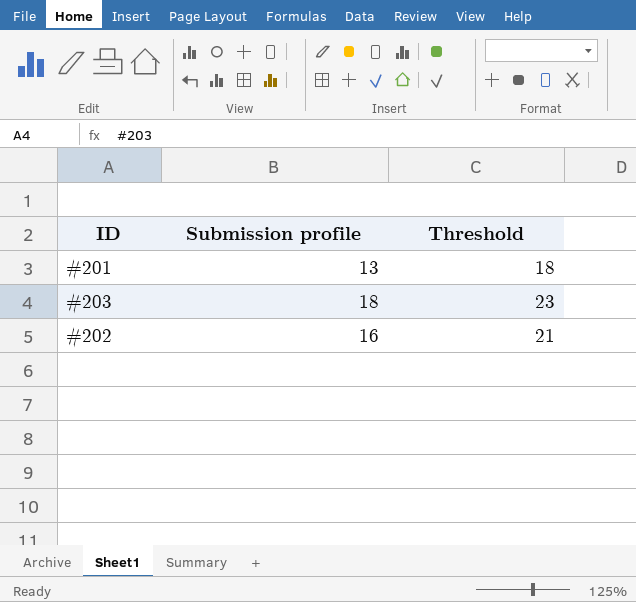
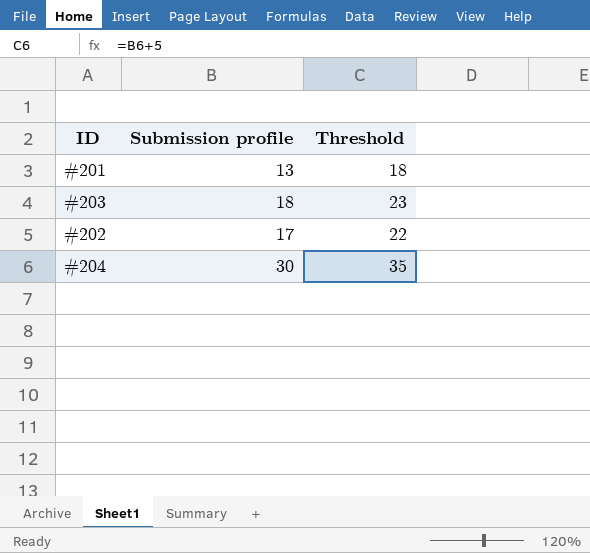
#202 | Submission profile: 16 -> 17
#202 | Threshold: 21 -> 22
row #204: none -> 30 | 35

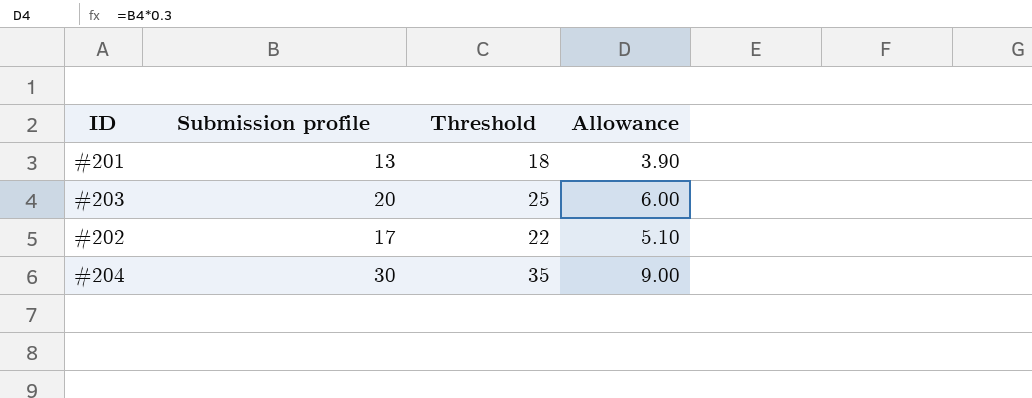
column Allowance | formula: none -> [Submission profile] * 0.3
#203 | Submission profile: 18 -> 20
#203 | Threshold: 23 -> 25

